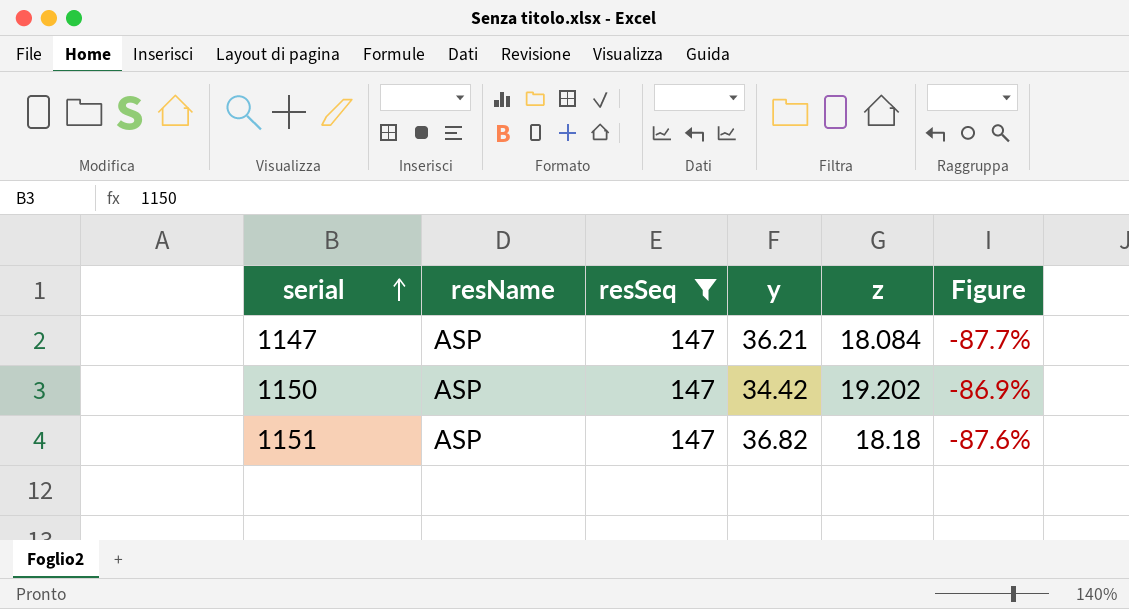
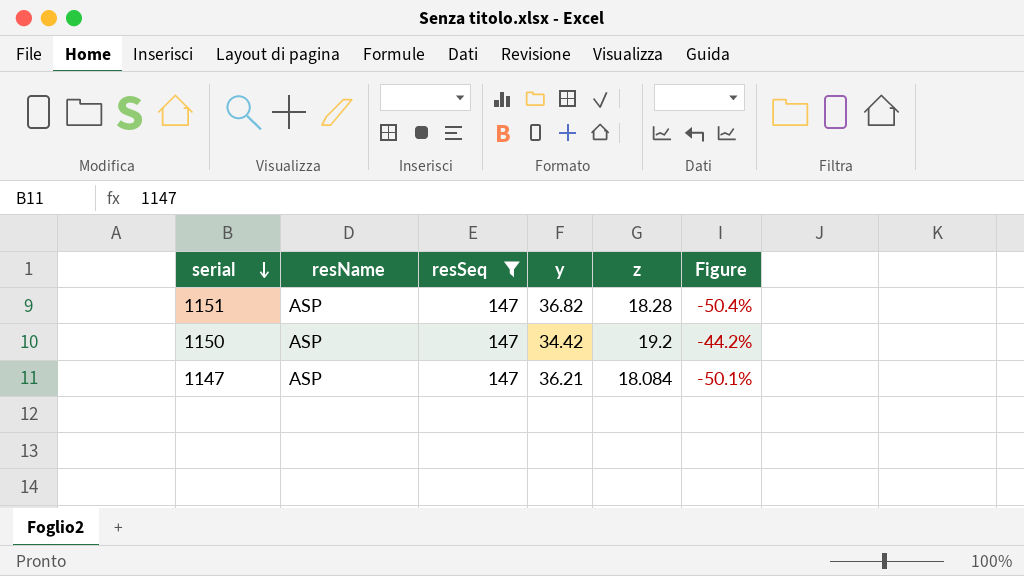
row order: serial ascending -> serial descending
column Figure | formula: ([z] - [resSeq]) / [resSeq] -> ([z] - [y]) / [y]
1151 | z: 18.18 -> 18.28
1150 | z: 19.202 -> 19.2

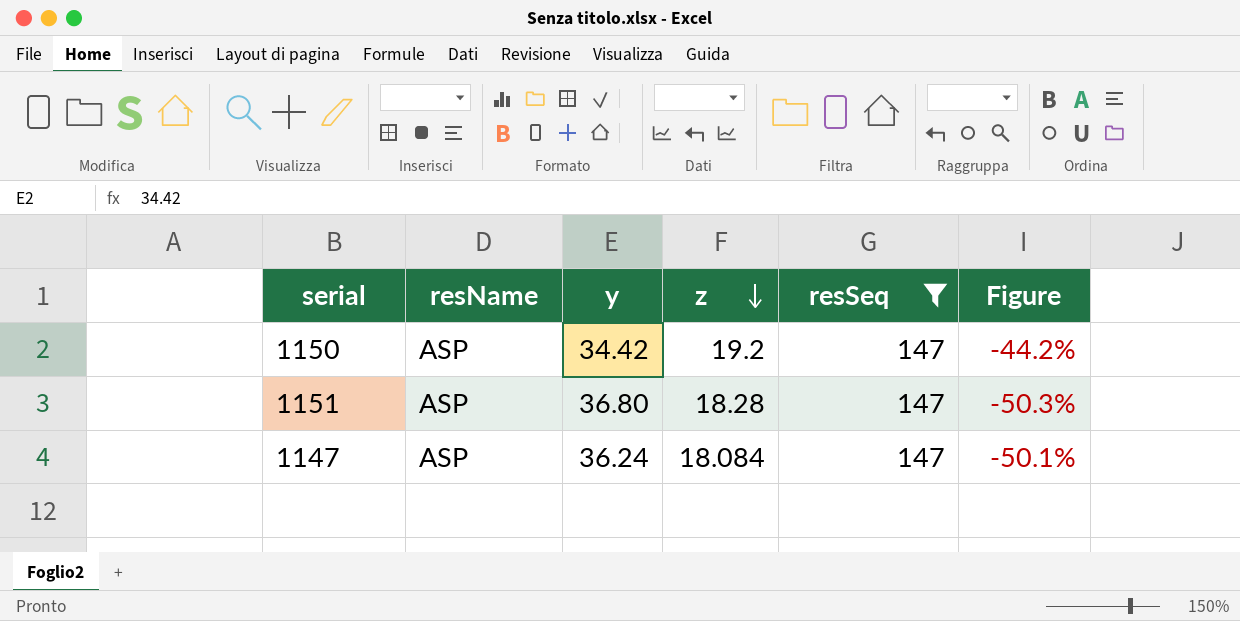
row order: serial descending -> z descending
column resSeq | position: 3 -> 5
1151 | y: 36.82 -> 36.80
1151 | Figure: -50.4% -> -50.3%
1147 | y: 36.21 -> 36.24

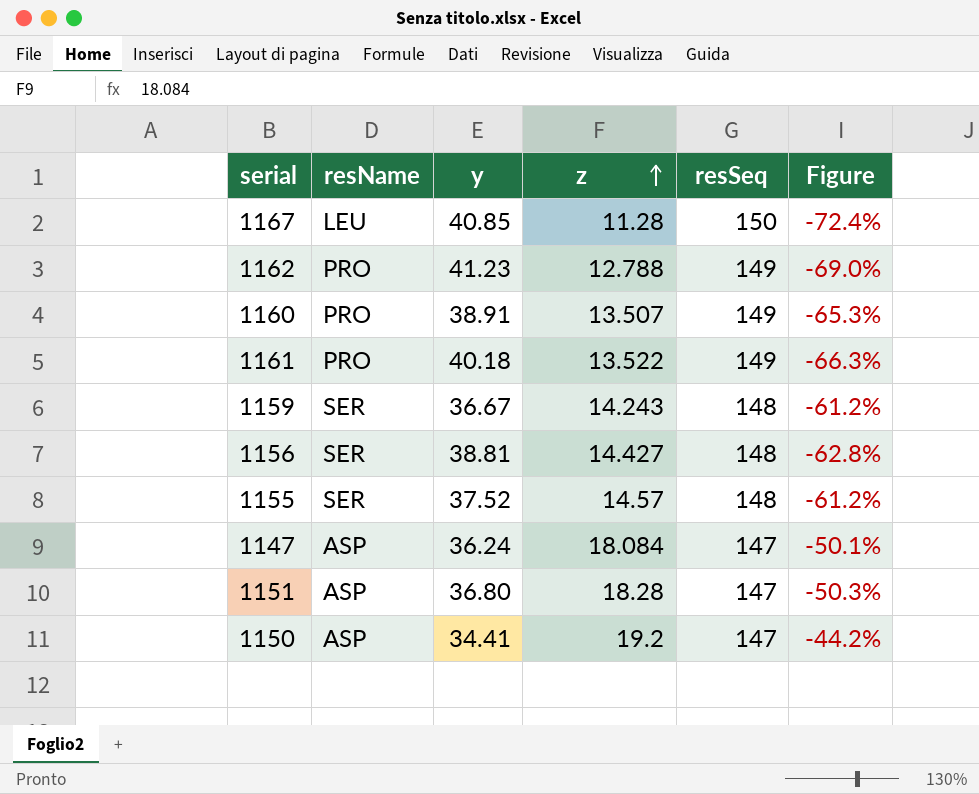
filter: resSeq = 147 -> none
row order: z descending -> z ascending
1150 | y: 34.42 -> 34.41

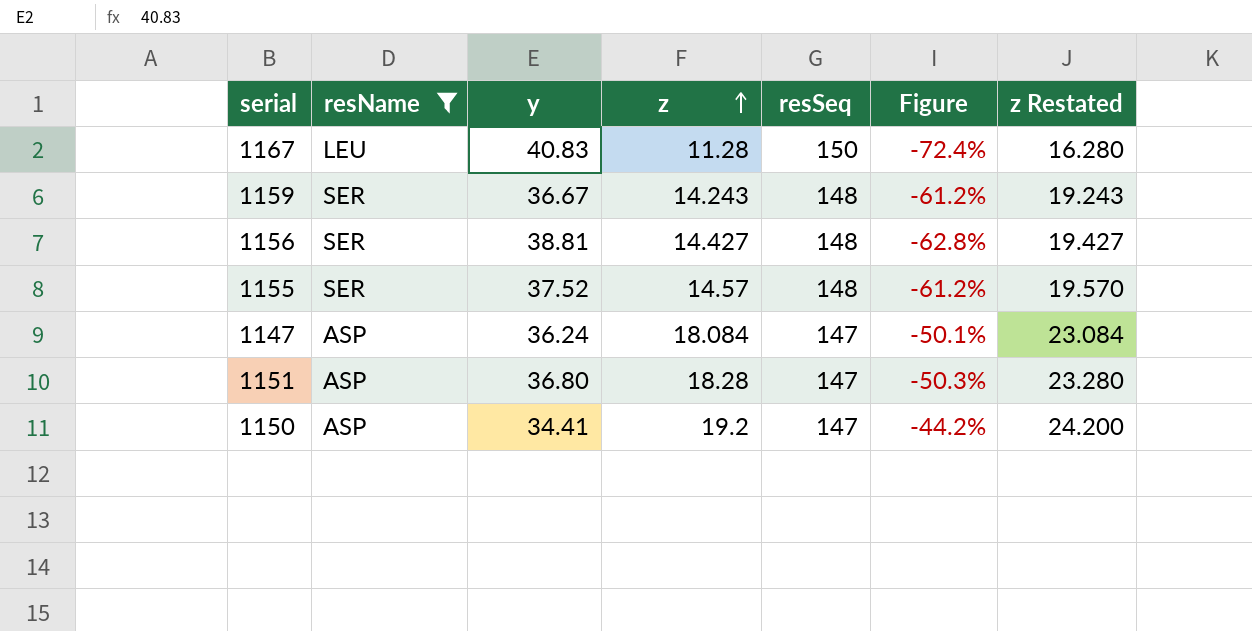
filter: none -> resName != PRO
column z Restated | formula: none -> [z] + 5
1167 | y: 40.85 -> 40.83

